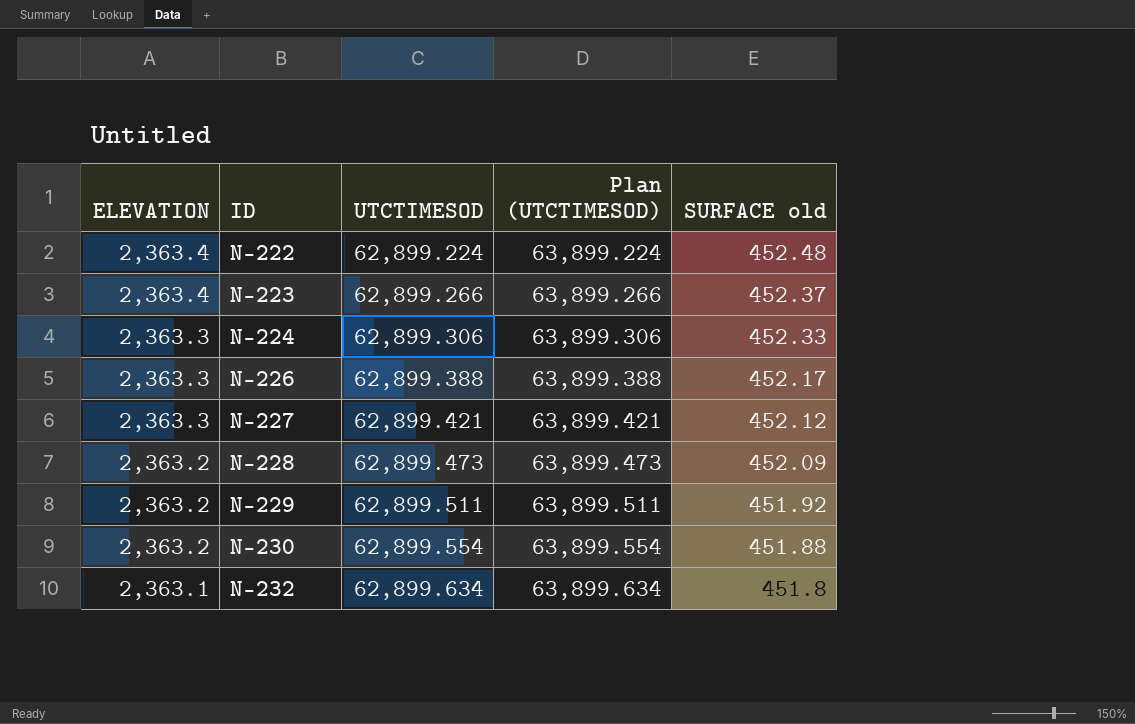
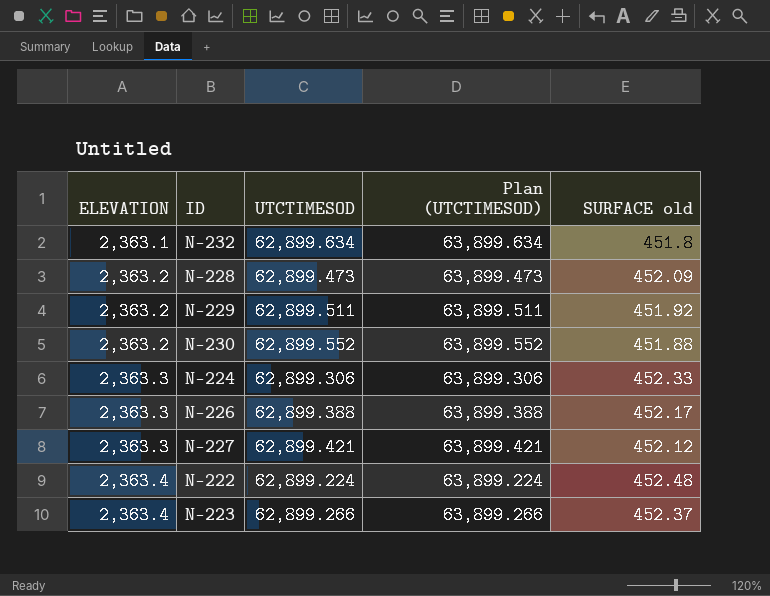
row order: ELEVATION descending -> ELEVATION ascending
N-230 | UTCTIMESOD: 62,899.554 -> 62,899.552
N-230 | Plan (UTCTIMESOD): 63,899.554 -> 63,899.552

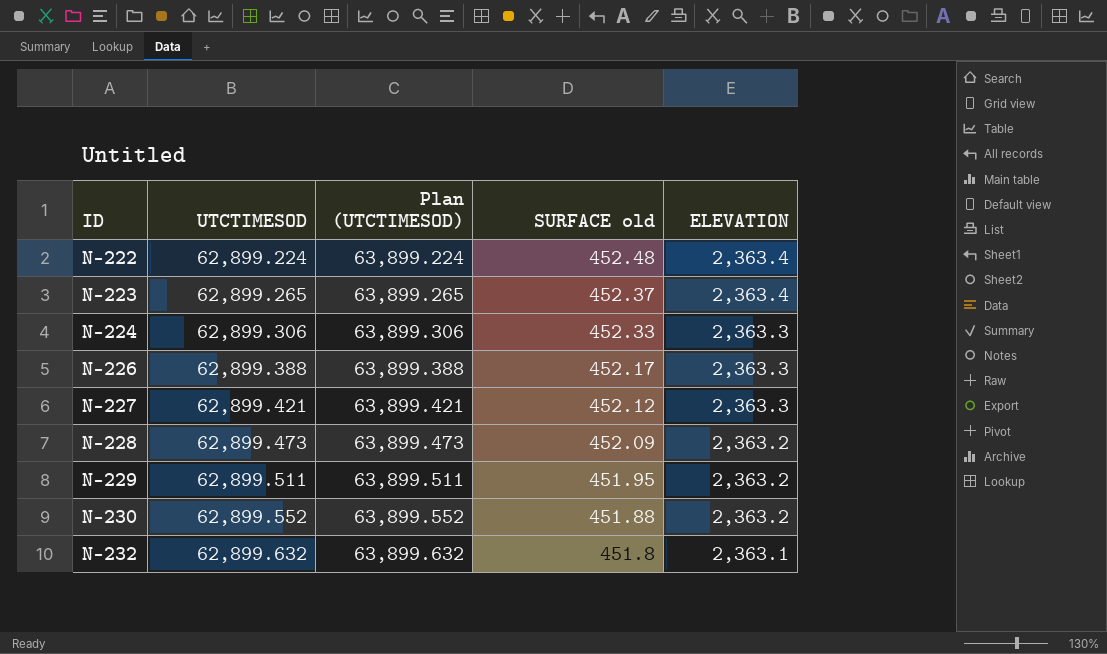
row order: ELEVATION ascending -> ID ascending
column ELEVATION | position: 1 -> 5
N-223 | UTCTIMESOD: 62,899.266 -> 62,899.265
N-223 | Plan (UTCTIMESOD): 63,899.266 -> 63,899.265
N-229 | SURFACE old: 451.92 -> 451.95
N-232 | UTCTIMESOD: 62,899.634 -> 62,899.632
N-232 | Plan (UTCTIMESOD): 63,899.634 -> 63,899.632

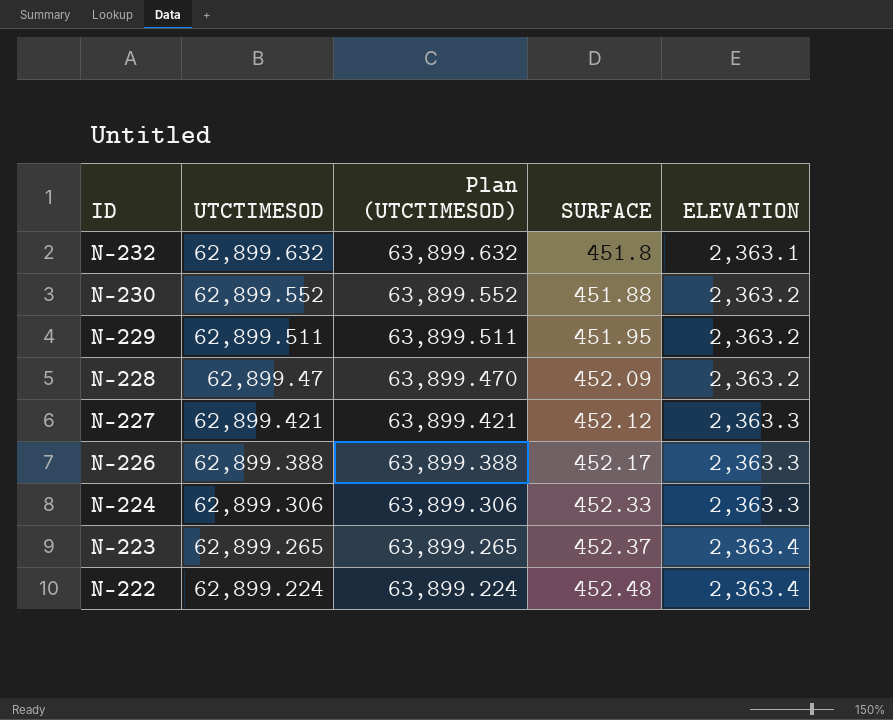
row order: ID ascending -> ID descending
column name: SURFACE old -> SURFACE
N-228 | UTCTIMESOD: 62,899.473 -> 62,899.47
N-228 | Plan (UTCTIMESOD): 63,899.473 -> 63,899.470

